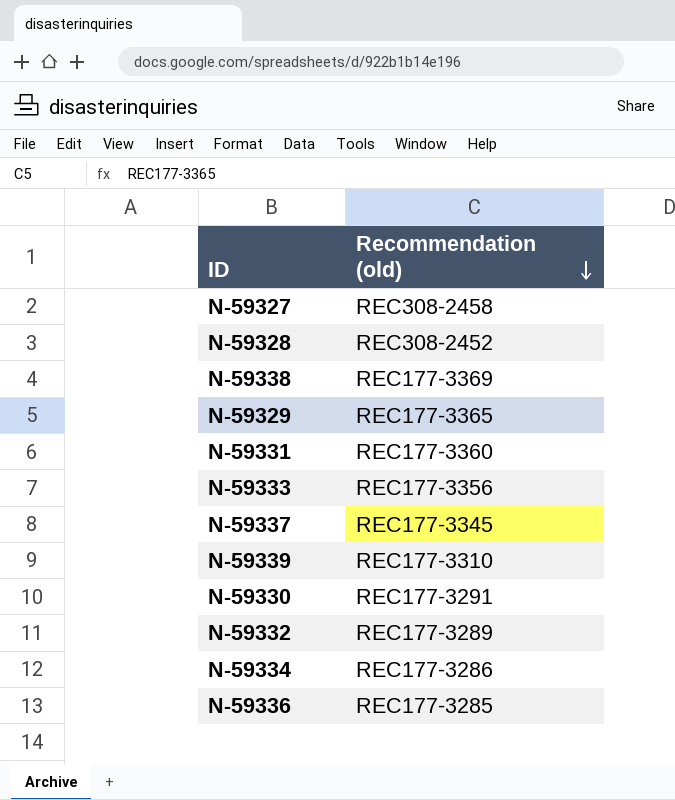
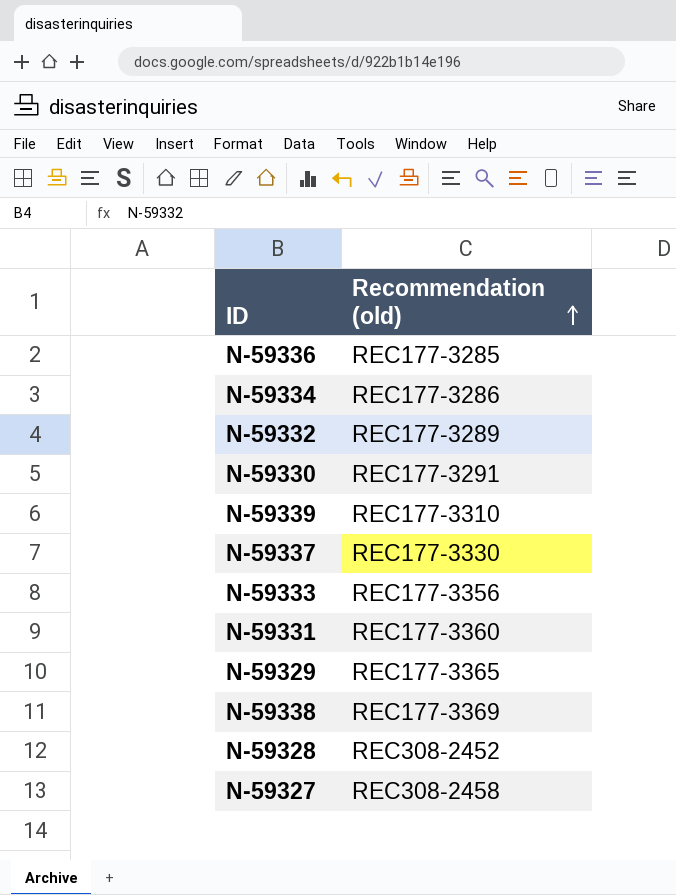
row order: Recommendation (old) descending -> Recommendation (old) ascending
N-59337 | Recommendation (old): REC177-3345 -> REC177-3330

